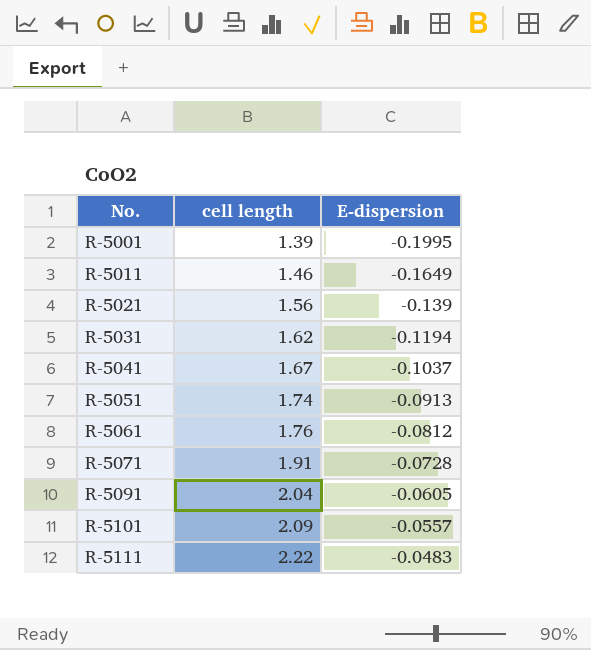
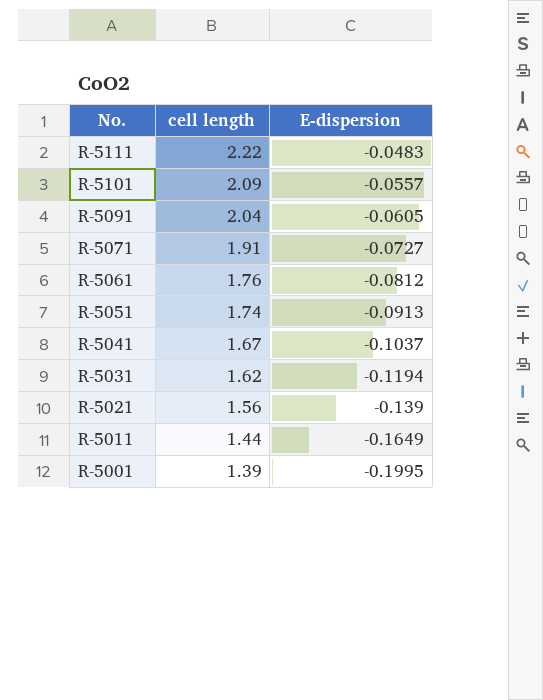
row order: No. ascending -> No. descending
R-5071 | E-dispersion: -0.0728 -> -0.0727
R-5011 | cell length: 1.46 -> 1.44

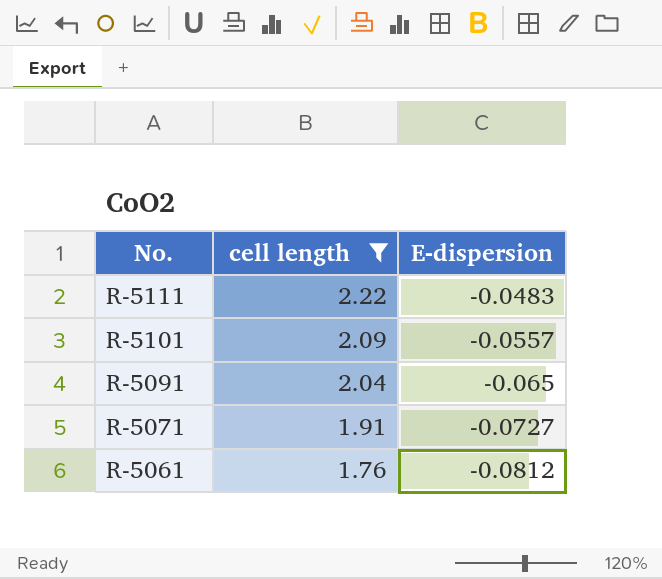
filter: none -> cell length >= 1.76
R-5091 | E-dispersion: -0.0605 -> -0.065

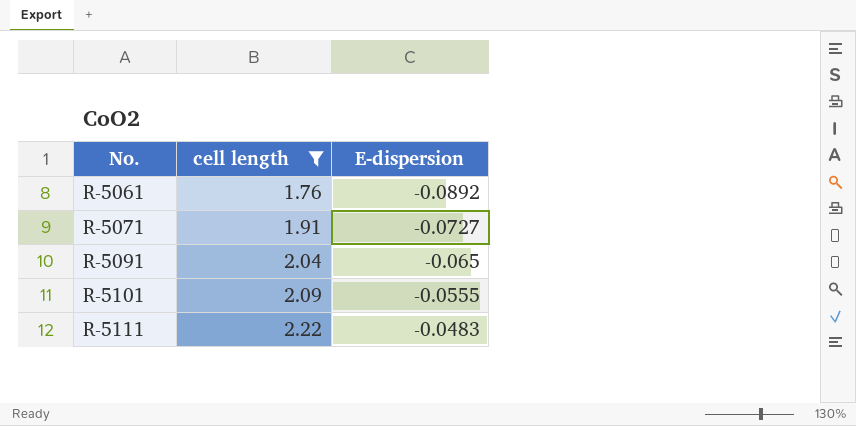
row order: No. descending -> No. ascending
R-5061 | E-dispersion: -0.0812 -> -0.0892
R-5101 | E-dispersion: -0.0557 -> -0.0555

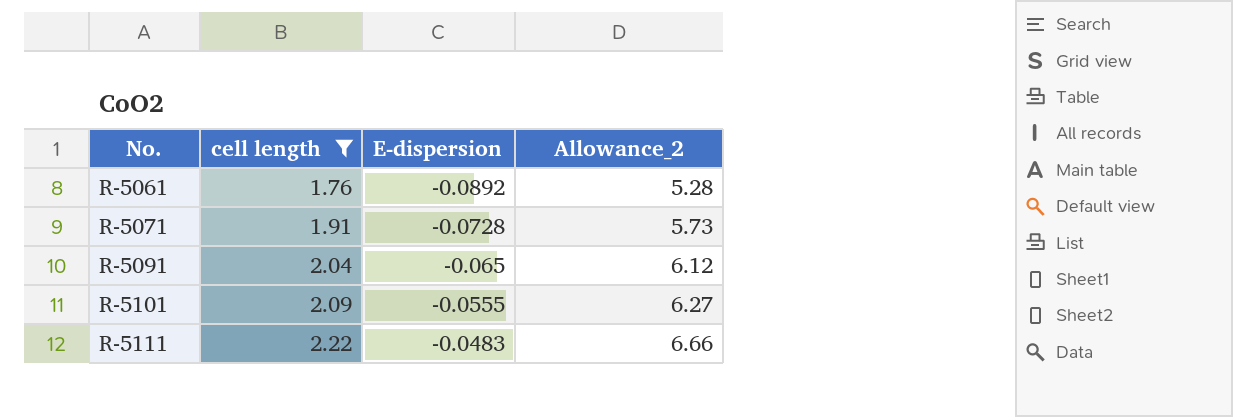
column Allowance_2 | formula: none -> [cell length] * 3
R-5071 | E-dispersion: -0.0727 -> -0.0728

